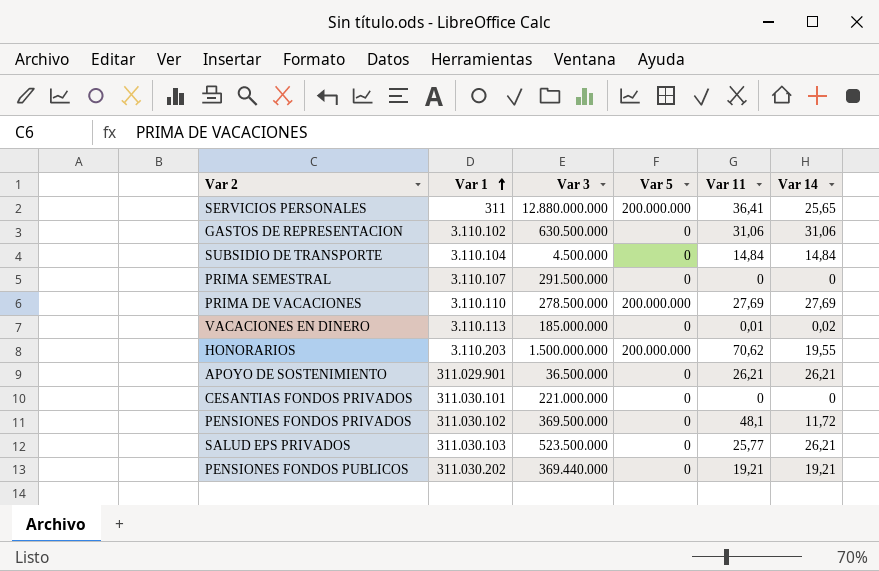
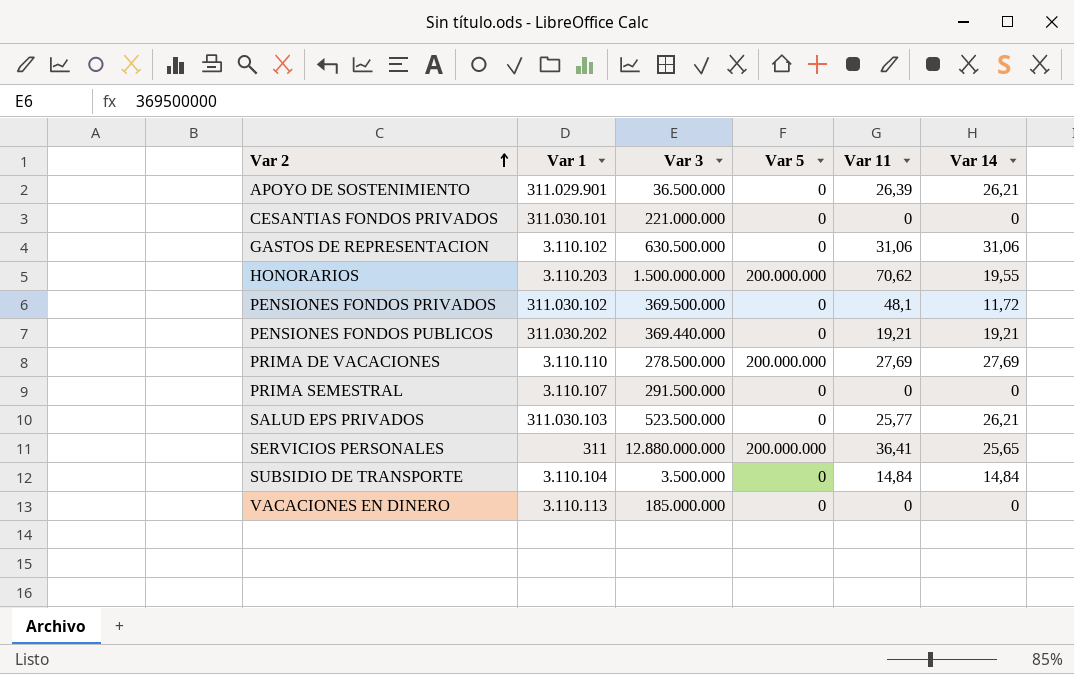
row order: Var 1 ascending -> Var 2 ascending
APOYO DE SOSTENIMIENTO | Var 11: 26,21 -> 26,39
SUBSIDIO DE TRANSPORTE | Var 3: 4.500.000 -> 3.500.000
VACACIONES EN DINERO | Var 11: 0,01 -> 0
VACACIONES EN DINERO | Var 14: 0,02 -> 0

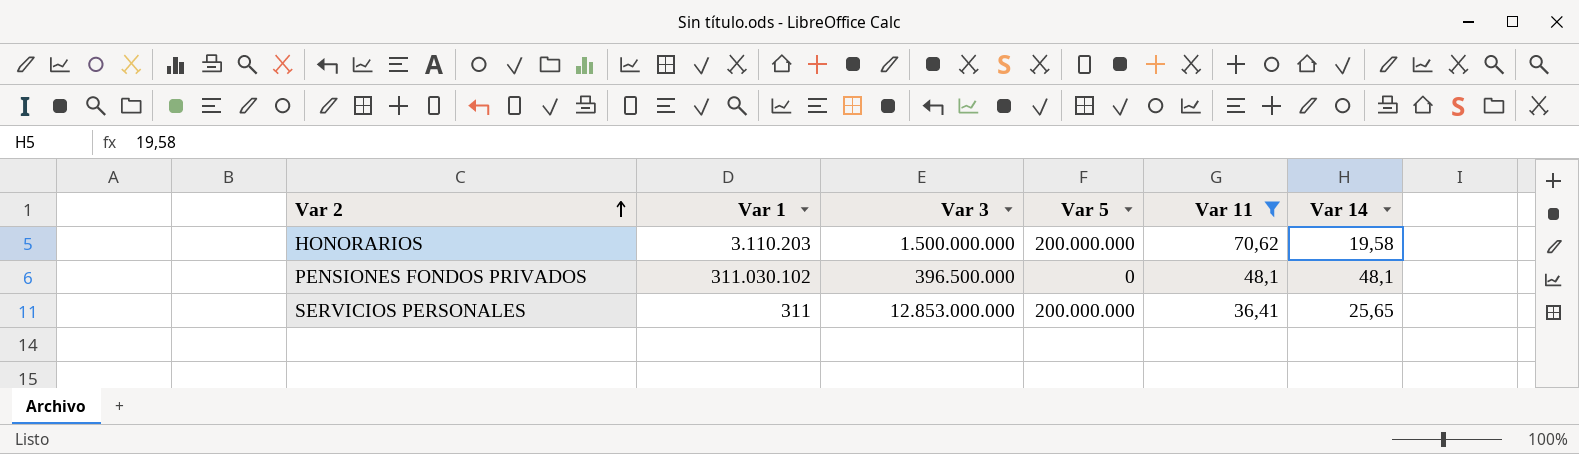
filter: none -> Var 11 >= 36,41
HONORARIOS | Var 14: 19,55 -> 19,58
PENSIONES FONDOS PRIVADOS | Var 3: 369.500.000 -> 396.500.000
PENSIONES FONDOS PRIVADOS | Var 14: 11,72 -> 48,1
SERVICIOS PERSONALES | Var 3: 12.880.000.000 -> 12.853.000.000

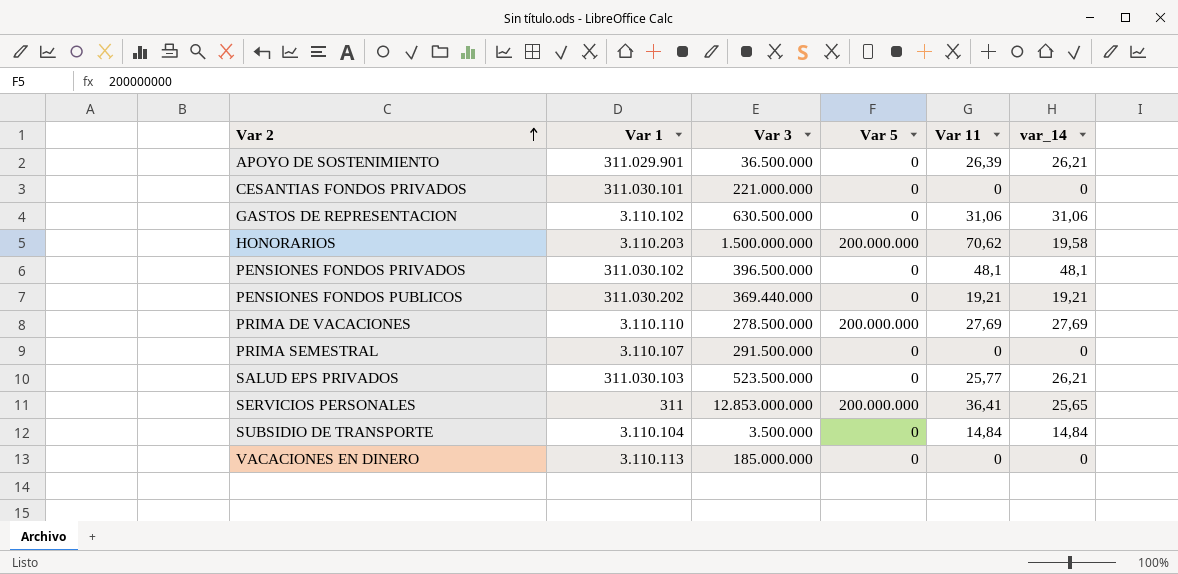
filter: Var 11 >= 36,41 -> none
column name: Var 14 -> var_14

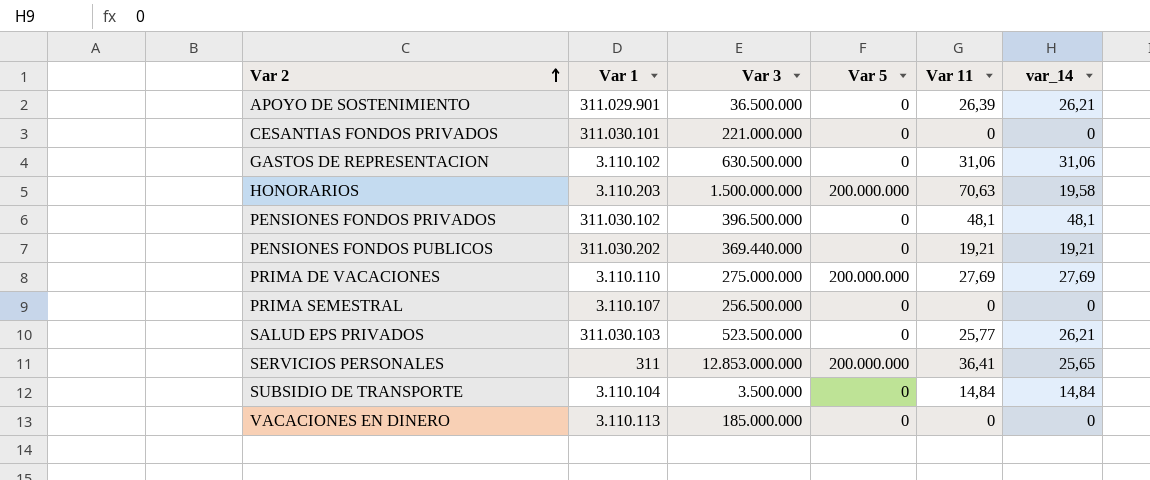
HONORARIOS | Var 11: 70,62 -> 70,63
PRIMA DE VACACIONES | Var 3: 278.500.000 -> 275.000.000
PRIMA SEMESTRAL | Var 3: 291.500.000 -> 256.500.000

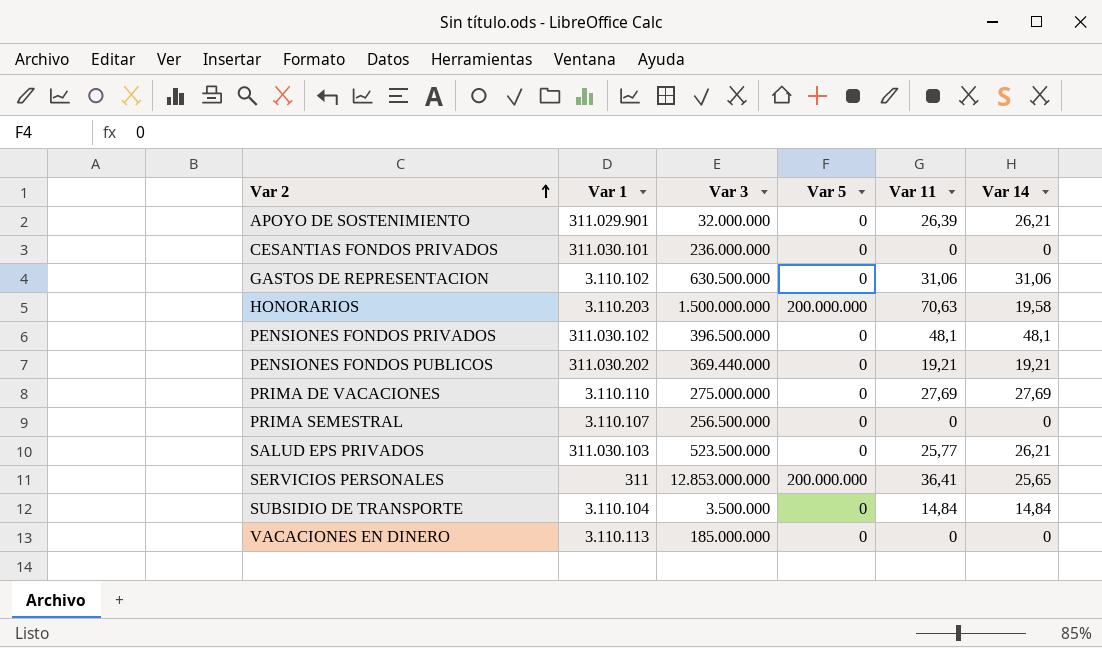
column name: var_14 -> Var 14
APOYO DE SOSTENIMIENTO | Var 3: 36.500.000 -> 32.000.000
CESANTIAS FONDOS PRIVADOS | Var 3: 221.000.000 -> 236.000.000
PRIMA DE VACACIONES | Var 5: 200.000.000 -> 0

